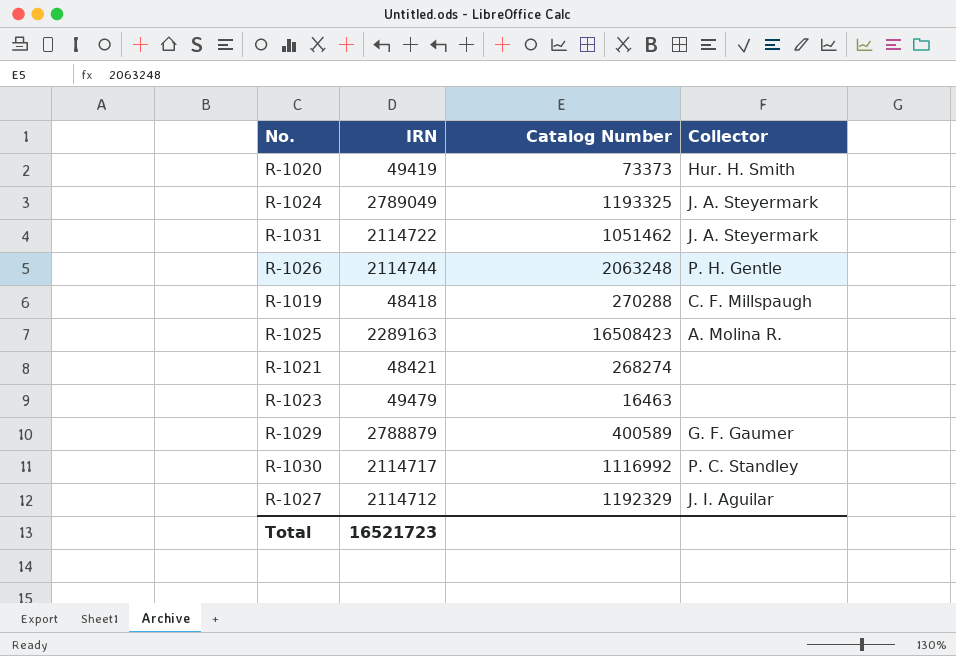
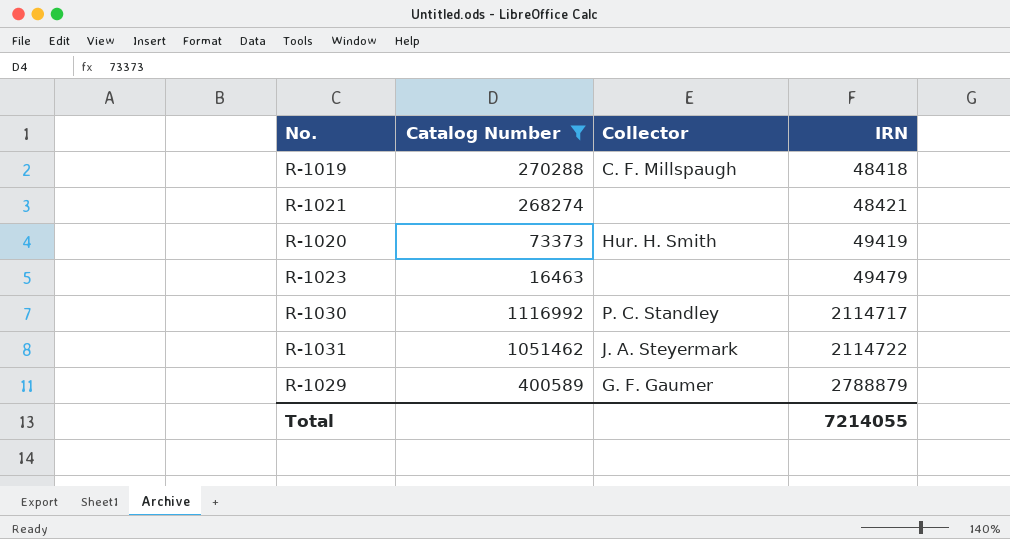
filter: none -> Catalog Number <= 1116992
row order: none -> IRN ascending
column IRN | position: 2 -> 4
Total | IRN: 16521723 -> 7214055

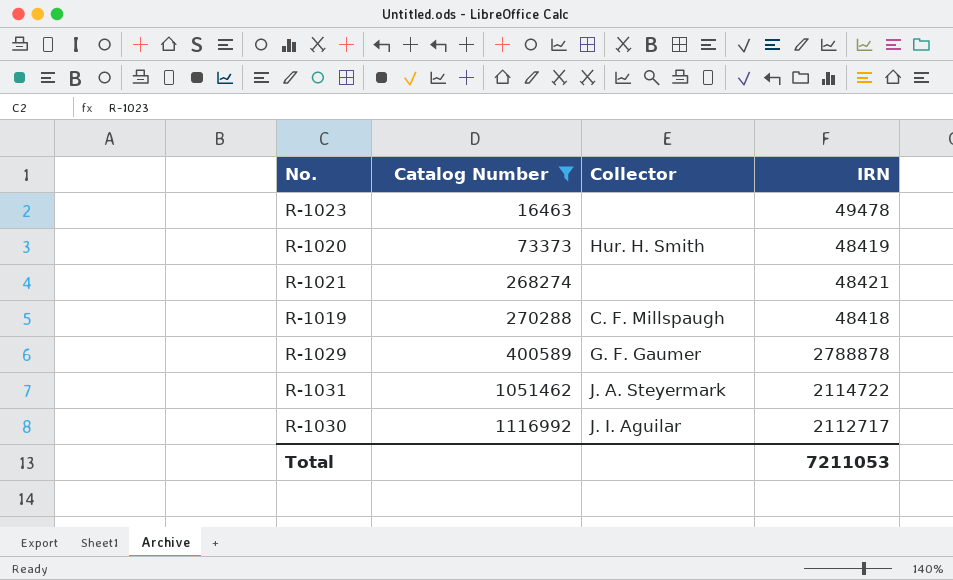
row order: IRN ascending -> Catalog Number ascending
R-1023 | IRN: 49479 -> 49478
R-1020 | IRN: 49419 -> 48419
R-1029 | IRN: 2788879 -> 2788878
R-1030 | Collector: P. C. Standley -> J. I. Aguilar
R-1030 | IRN: 2114717 -> 2112717
Total | IRN: 7214055 -> 7211053

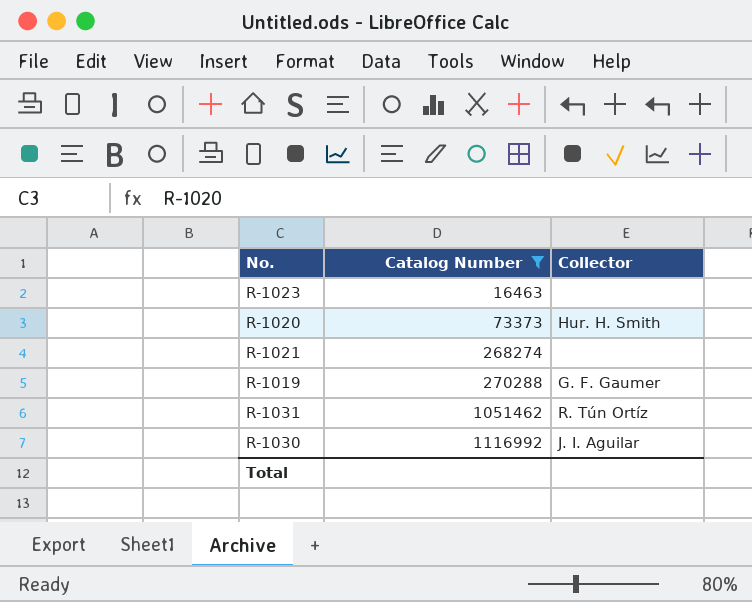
column IRN | position: 4 -> none
row R-1029: 400589 | G. F. Gaumer | 2788878 -> none
R-1019 | Collector: C. F. Millspaugh -> G. F. Gaumer
R-1031 | Collector: J. A. Steyermark -> R. Tún Ortíz

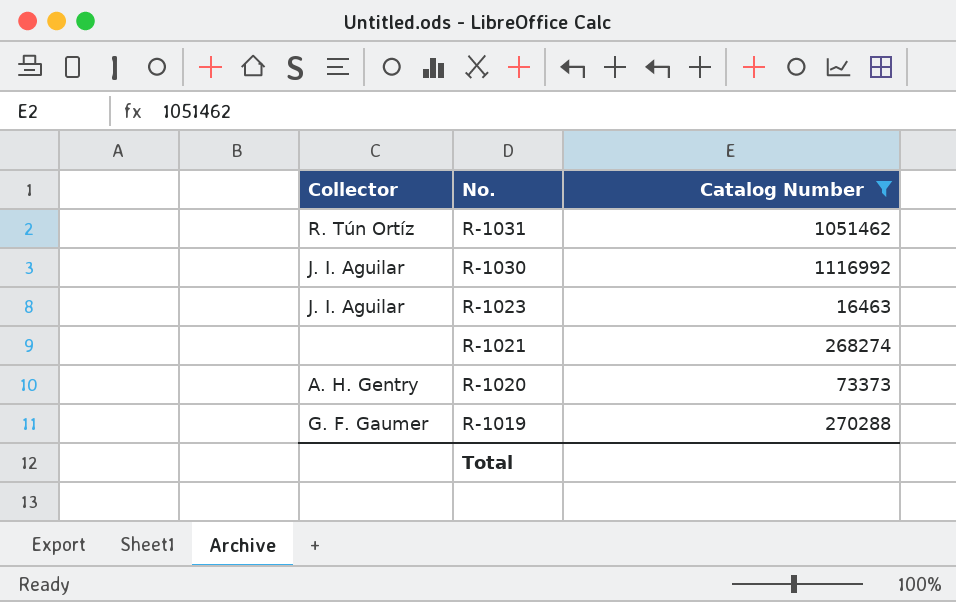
row order: Catalog Number ascending -> No. descending
column Collector | position: 3 -> 1
R-1023 | Collector: none -> J. I. Aguilar
R-1020 | Collector: Hur. H. Smith -> A. H. Gentry

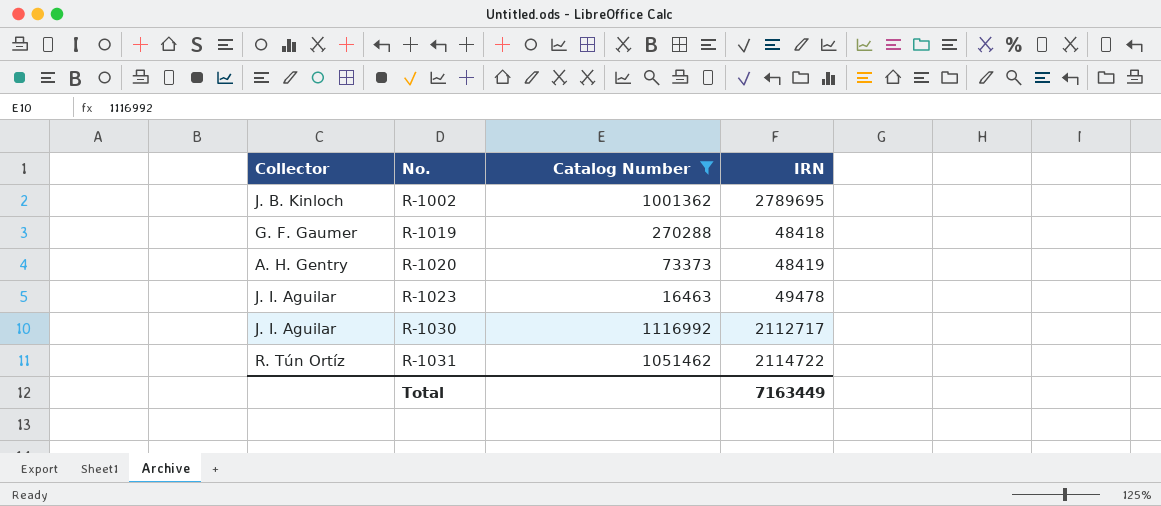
row order: No. descending -> No. ascending
column IRN | position: none -> 4
row R-1021: none | 268274 -> none
row R-1002: none -> J. B. Kinloch | 1001362 | 2789695

